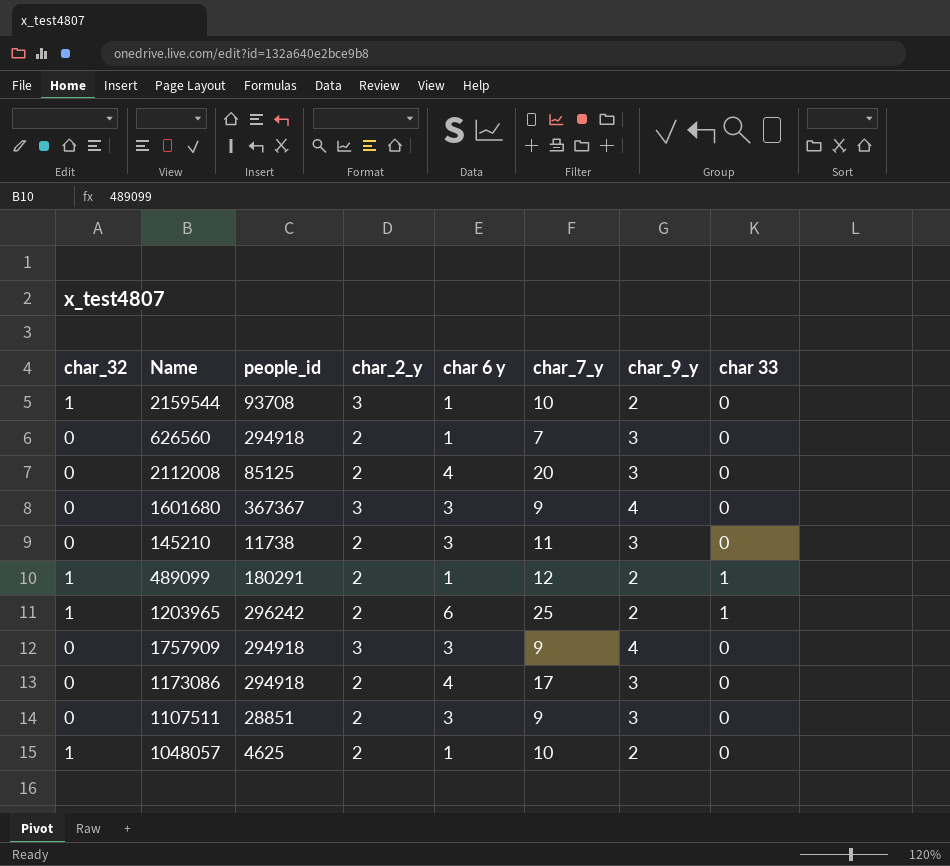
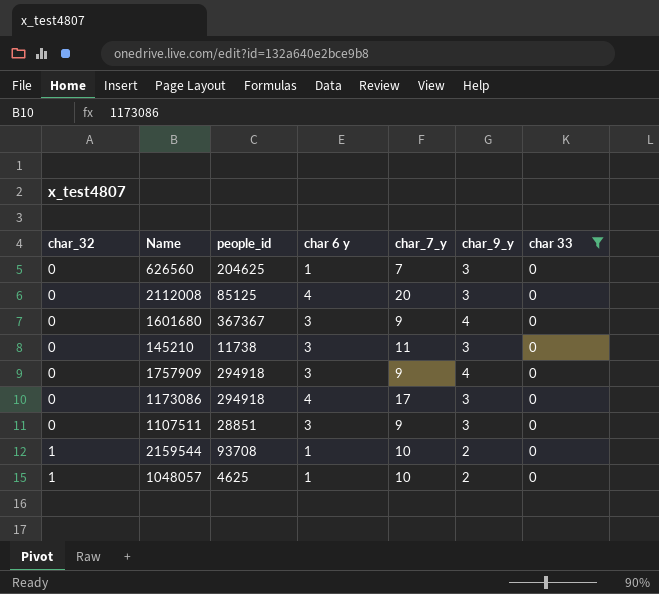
filter: none -> char 33 = 0
row order: none -> char_32 ascending
column char_2_y | position: 4 -> none
626560 | people_id: 294918 -> 204625

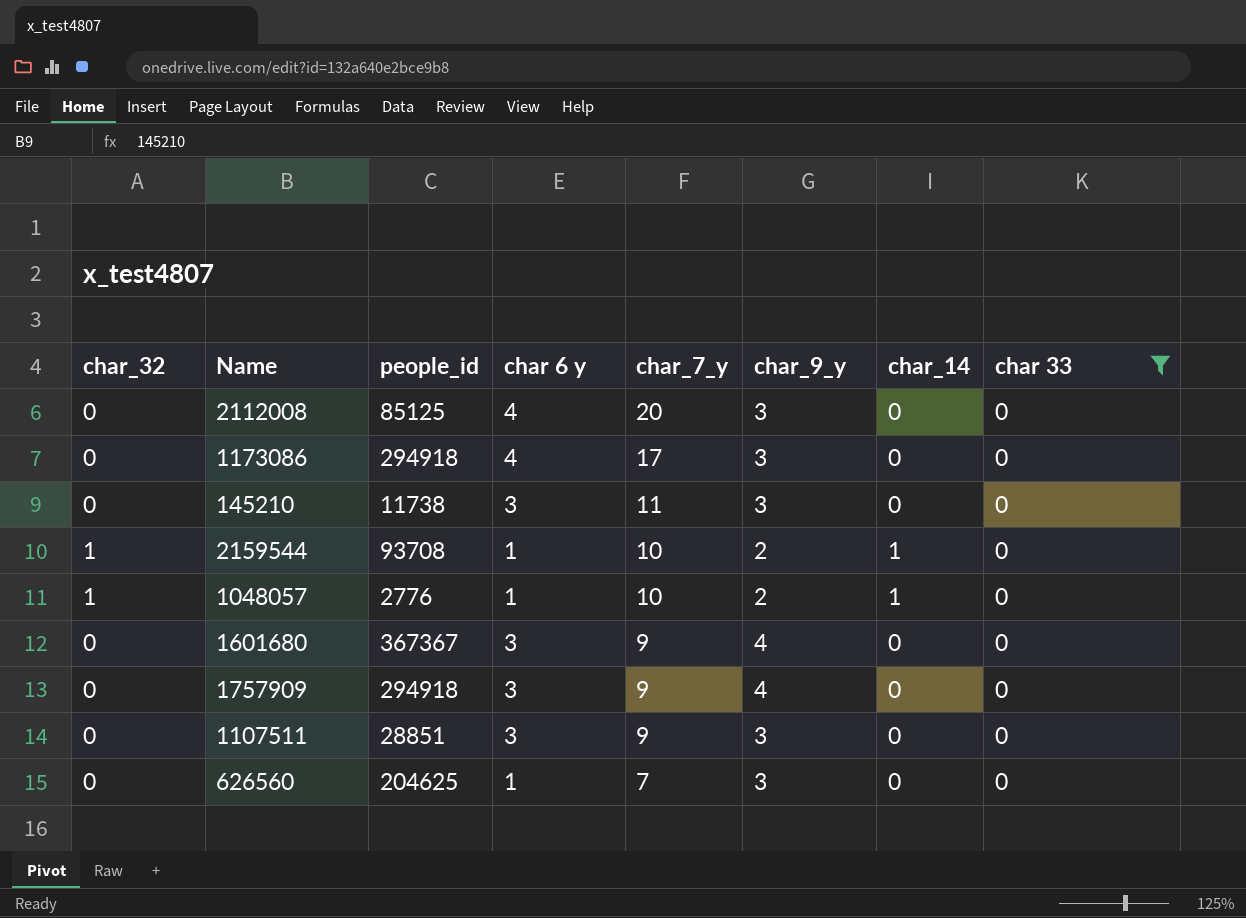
row order: char_32 ascending -> char_7_y descending
column char_14 | position: none -> 7
1048057 | people_id: 4625 -> 2776

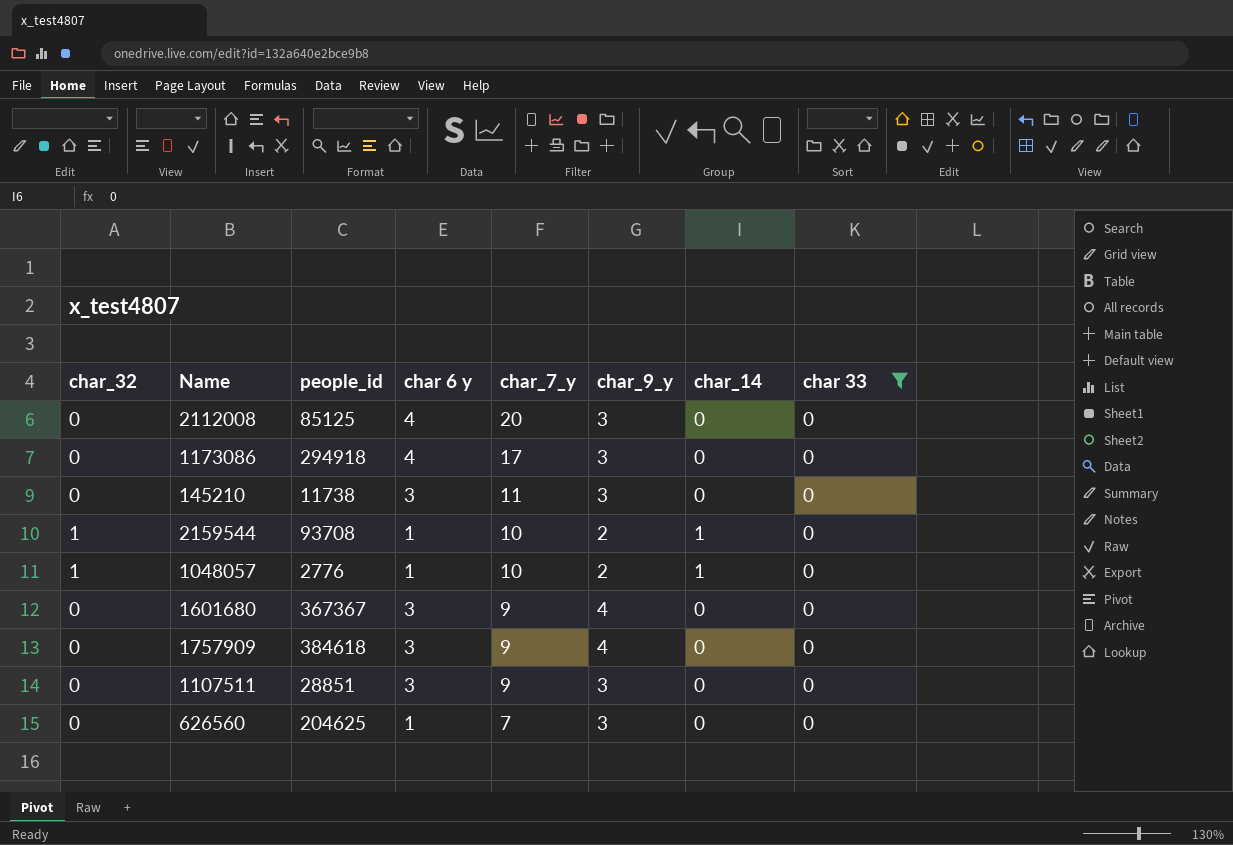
1757909 | people_id: 294918 -> 384618

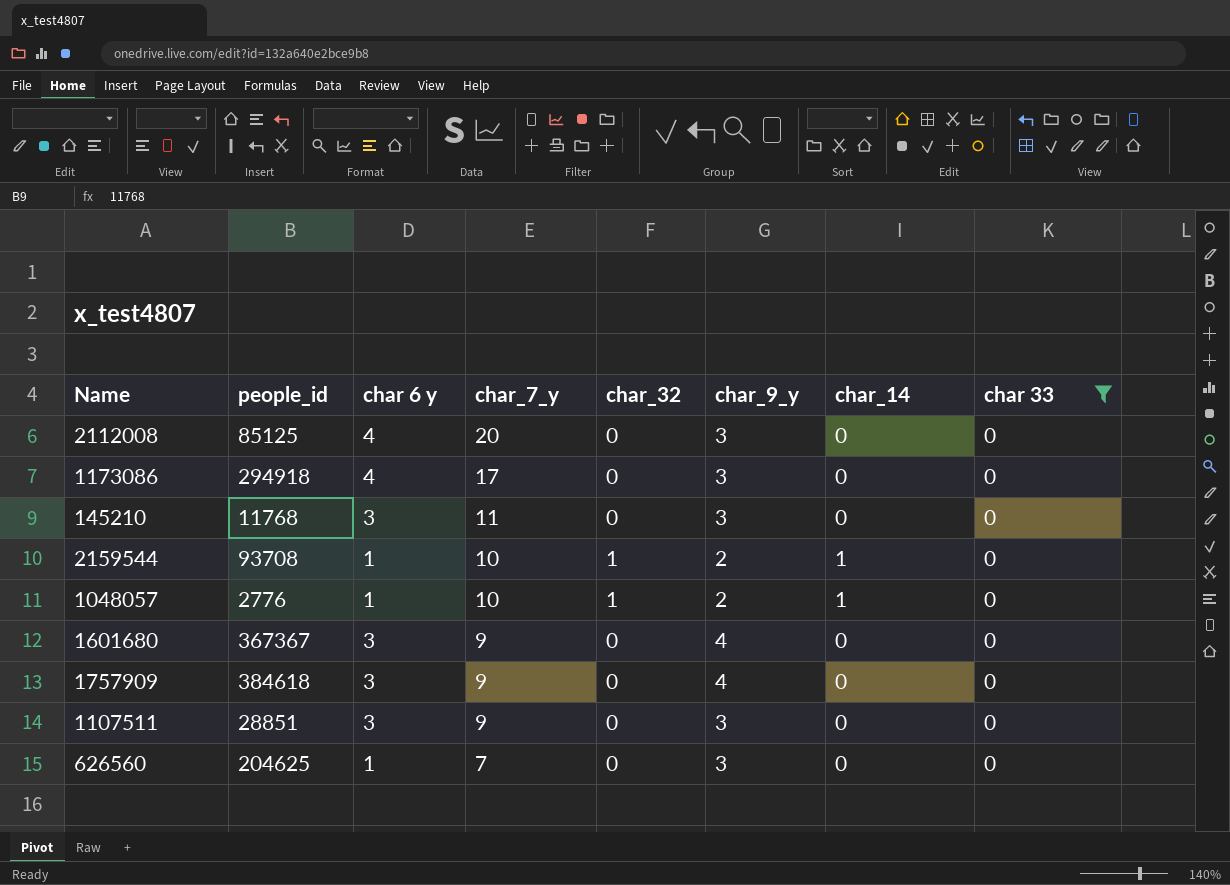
column char_32 | position: 1 -> 5
145210 | people_id: 11738 -> 11768

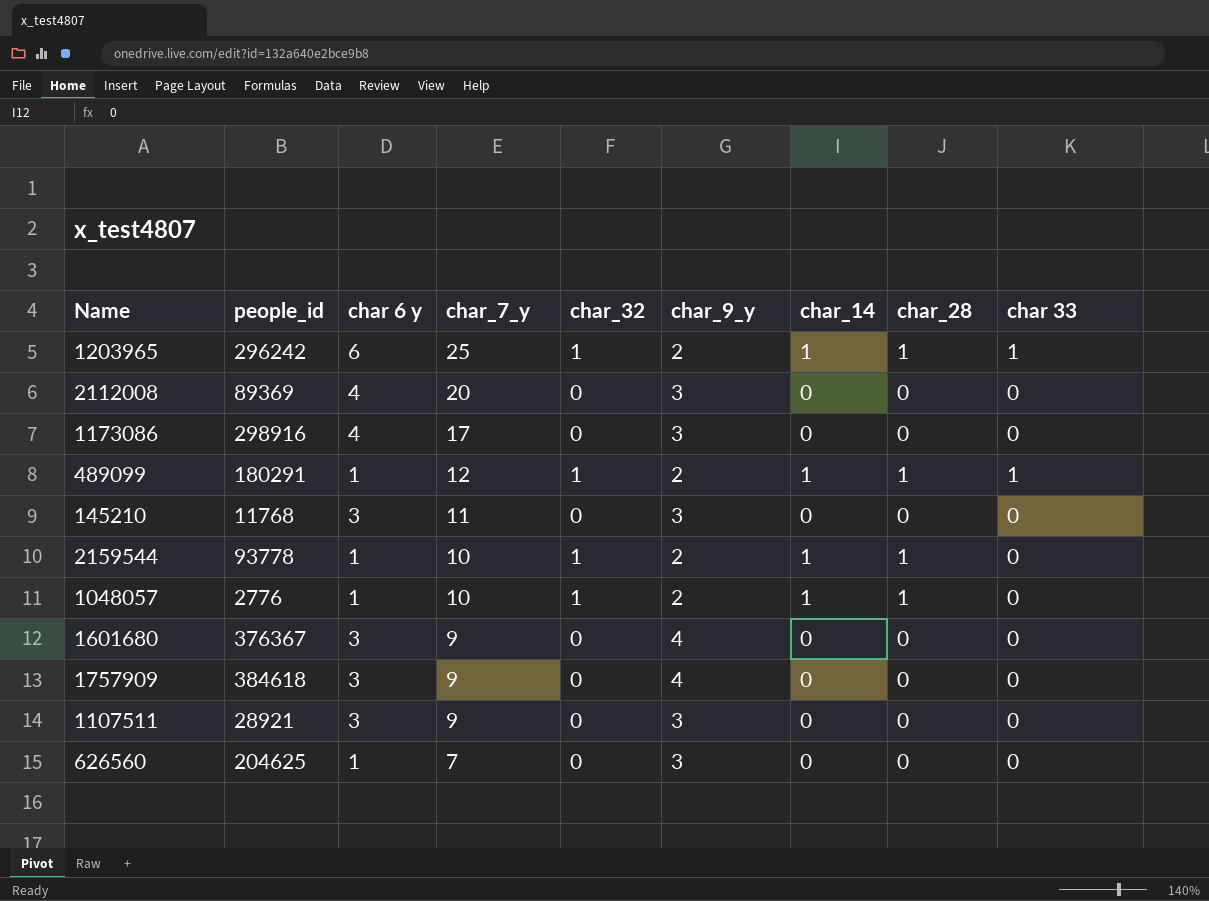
filter: char 33 = 0 -> none
column char_28 | position: none -> 8
2112008 | people_id: 85125 -> 89369
1173086 | people_id: 294918 -> 298916
2159544 | people_id: 93708 -> 93778
1601680 | people_id: 367367 -> 376367
1107511 | people_id: 28851 -> 28921

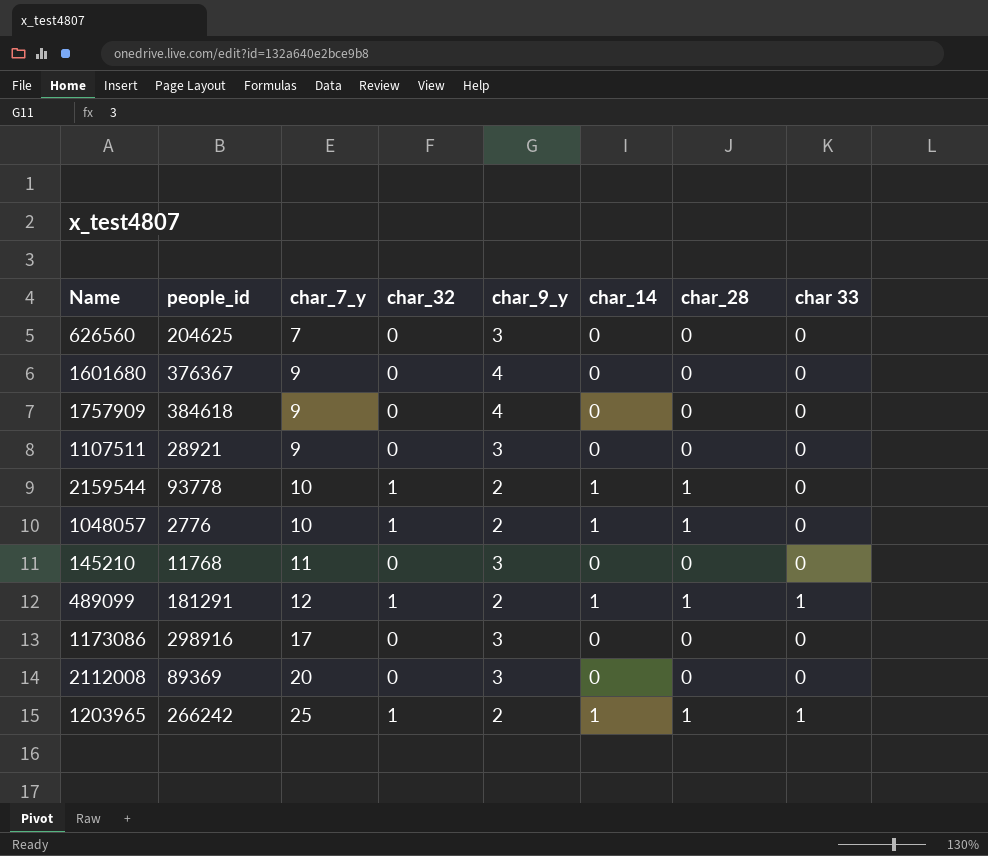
row order: char_7_y descending -> char_7_y ascending
column char 6 y | position: 3 -> none
489099 | people_id: 180291 -> 181291
1203965 | people_id: 296242 -> 266242

